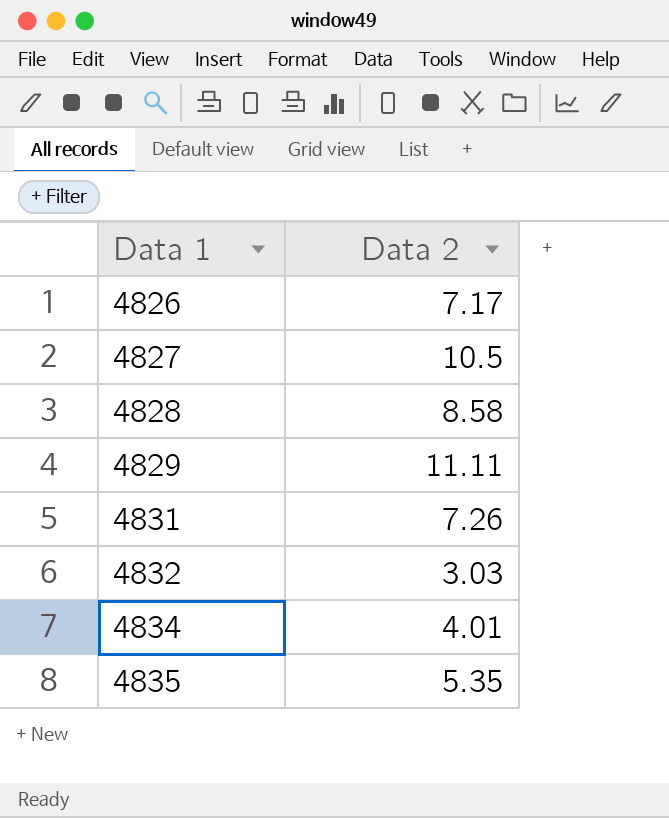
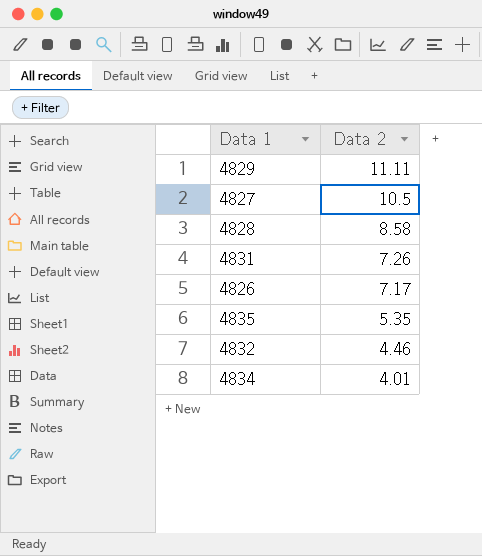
row order: Data 1 ascending -> Data 2 descending
4832 | Data 2: 3.03 -> 4.46

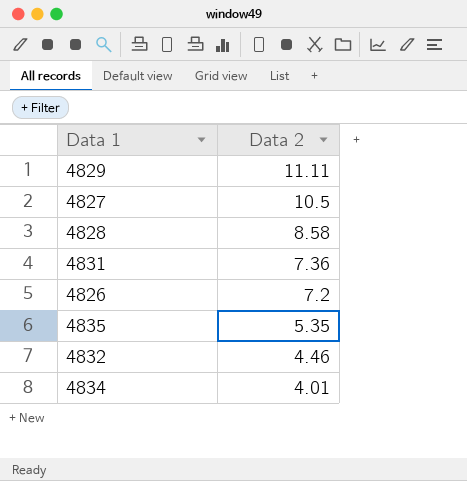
4831 | Data 2: 7.26 -> 7.36
4826 | Data 2: 7.17 -> 7.2

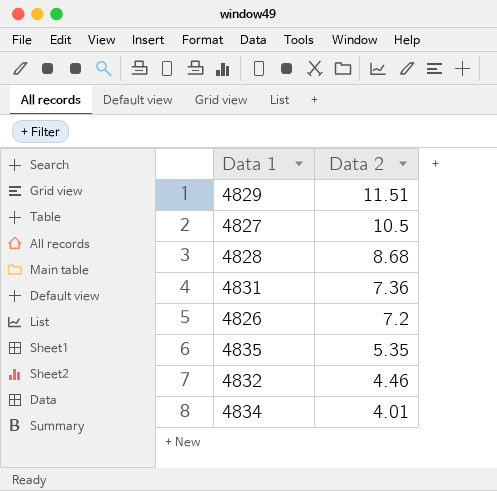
4829 | Data 2: 11.11 -> 11.51
4828 | Data 2: 8.58 -> 8.68

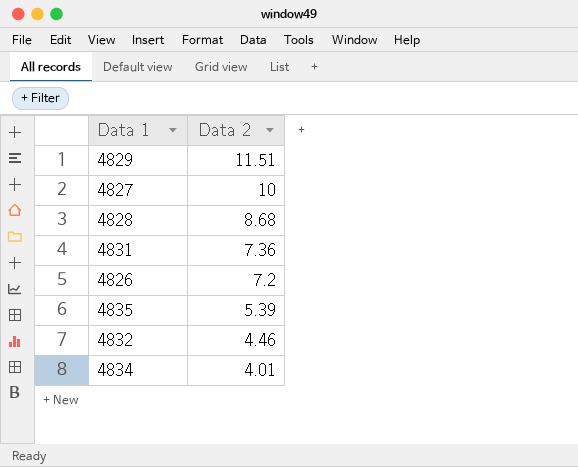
4827 | Data 2: 10.5 -> 10
4835 | Data 2: 5.35 -> 5.39

